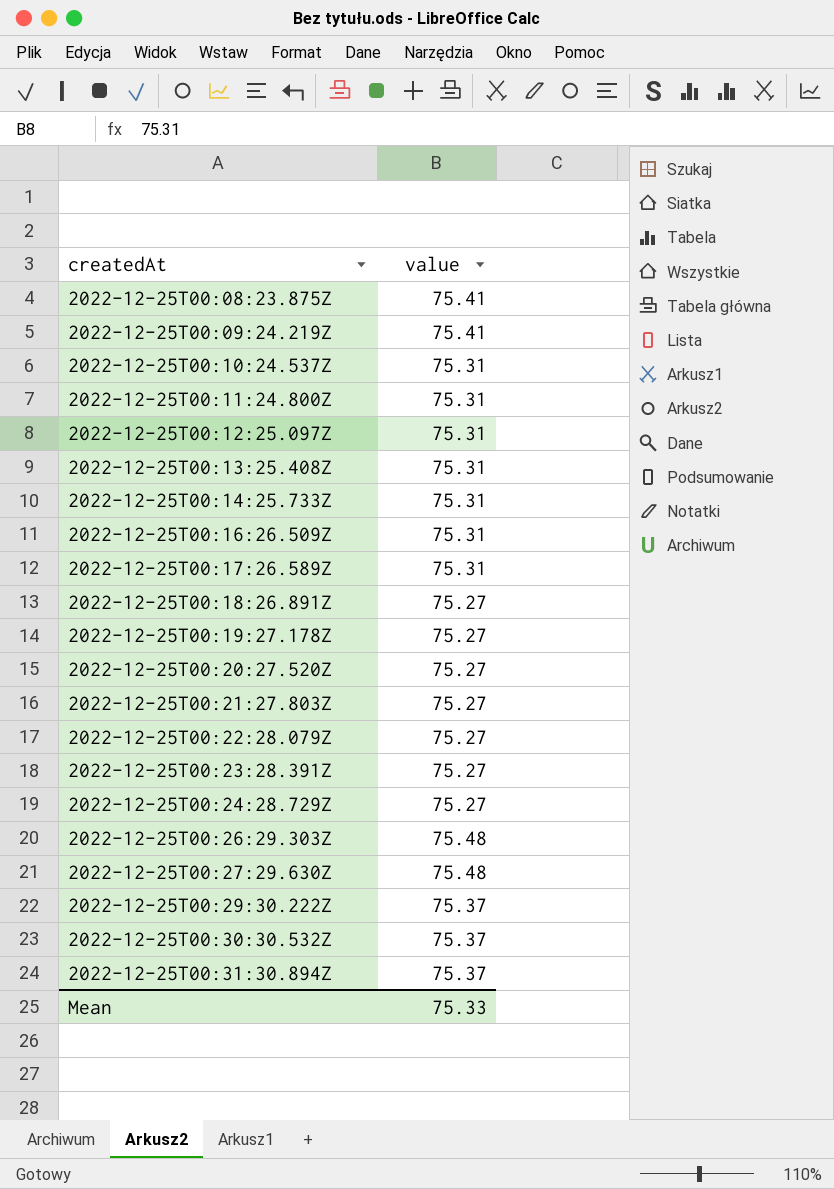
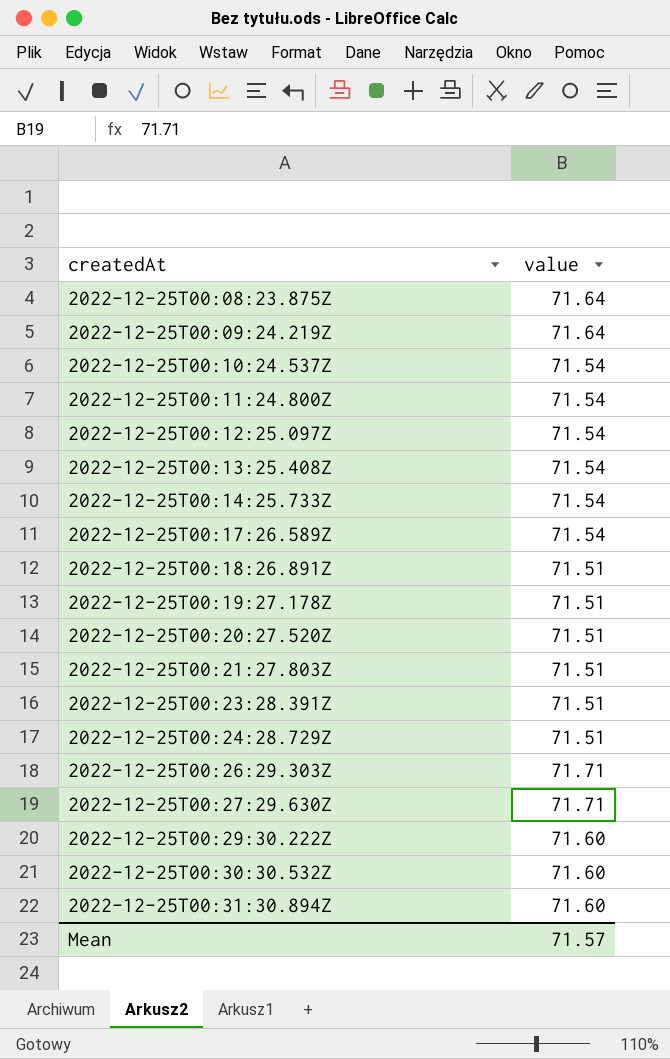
row 2022-12-25T00:16:26.509Z: 75.31 -> none
row 2022-12-25T00:22:28.079Z: 75.27 -> none
2022-12-25T00:08:23.875Z | value: 75.41 -> 71.64
2022-12-25T00:09:24.219Z | value: 75.41 -> 71.64
2022-12-25T00:10:24.537Z | value: 75.31 -> 71.54
2022-12-25T00:11:24.800Z | value: 75.31 -> 71.54
2022-12-25T00:12:25.097Z | value: 75.31 -> 71.54
2022-12-25T00:13:25.408Z | value: 75.31 -> 71.54
2022-12-25T00:14:25.733Z | value: 75.31 -> 71.54
2022-12-25T00:17:26.589Z | value: 75.31 -> 71.54
2022-12-25T00:18:26.891Z | value: 75.27 -> 71.51
2022-12-25T00:19:27.178Z | value: 75.27 -> 71.51
2022-12-25T00:20:27.520Z | value: 75.27 -> 71.51
2022-12-25T00:21:27.803Z | value: 75.27 -> 71.51
2022-12-25T00:23:28.391Z | value: 75.27 -> 71.51
2022-12-25T00:24:28.729Z | value: 75.27 -> 71.51
2022-12-25T00:26:29.303Z | value: 75.48 -> 71.71
2022-12-25T00:27:29.630Z | value: 75.48 -> 71.71
2022-12-25T00:29:30.222Z | value: 75.37 -> 71.60
2022-12-25T00:30:30.532Z | value: 75.37 -> 71.60
2022-12-25T00:31:30.894Z | value: 75.37 -> 71.60
Mean | value: 75.33 -> 71.57

